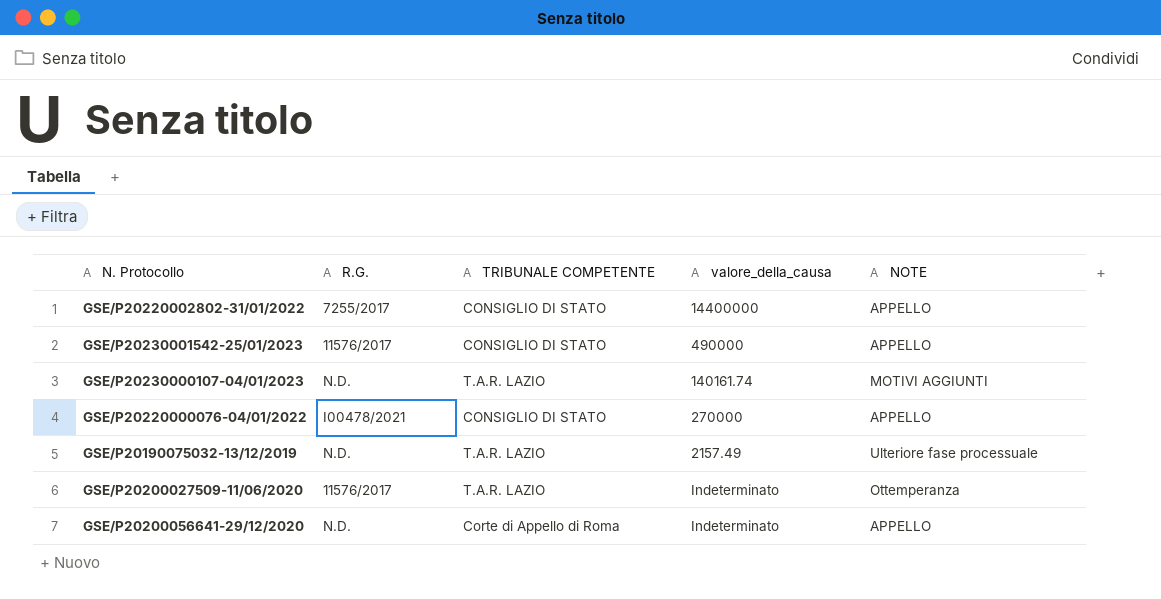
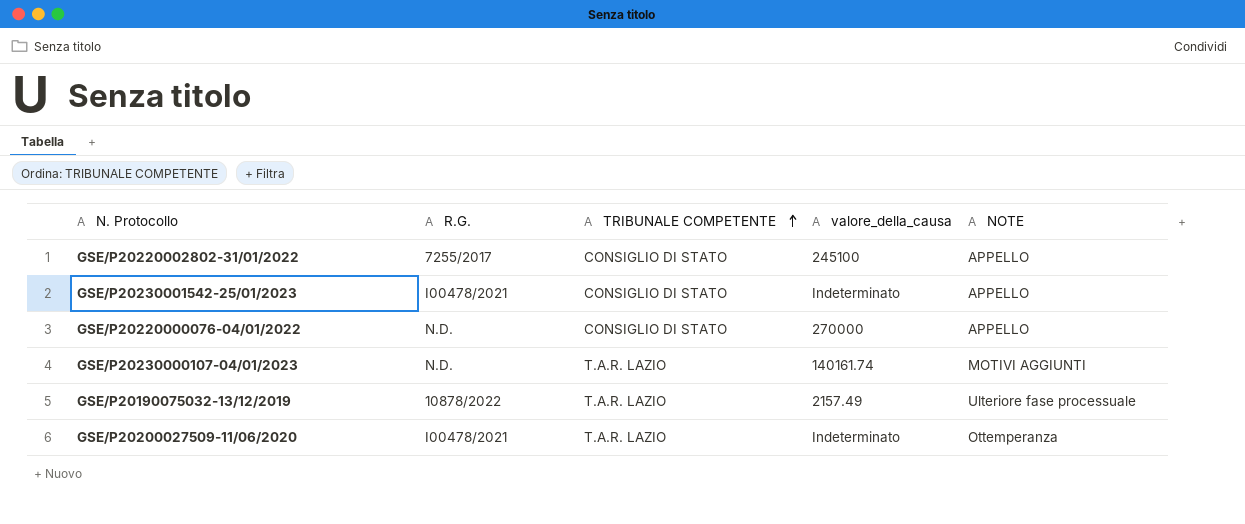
row order: none -> TRIBUNALE COMPETENTE ascending
row GSE/P20200056641-29/12/2020: N.D. | Corte di Appello di Roma | Indeterminato | APPELLO -> none
GSE/P20220002802-31/01/2022 | valore_della_causa: 14400000 -> 245100
GSE/P20230001542-25/01/2023 | R.G.: 11576/2017 -> I00478/2021
GSE/P20230001542-25/01/2023 | valore_della_causa: 490000 -> Indeterminato
GSE/P20220000076-04/01/2022 | R.G.: I00478/2021 -> N.D.
GSE/P20190075032-13/12/2019 | R.G.: N.D. -> 10878/2022
GSE/P20200027509-11/06/2020 | R.G.: 11576/2017 -> I00478/2021

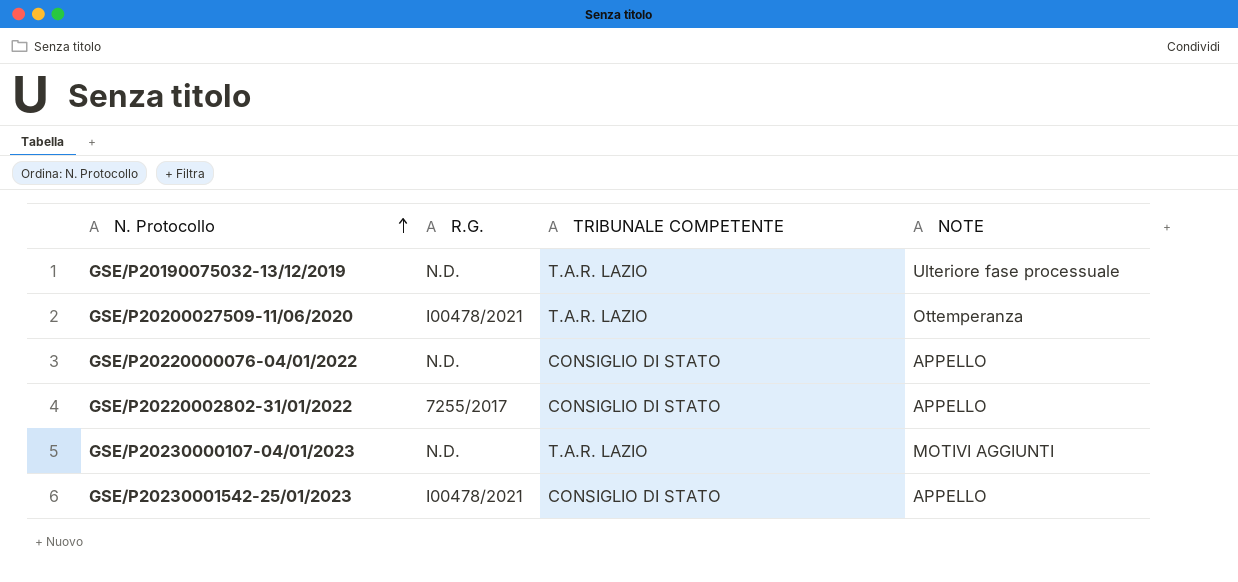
row order: TRIBUNALE COMPETENTE ascending -> N. Protocollo ascending
column valore_della_causa | position: 4 -> none
GSE/P20190075032-13/12/2019 | R.G.: 10878/2022 -> N.D.

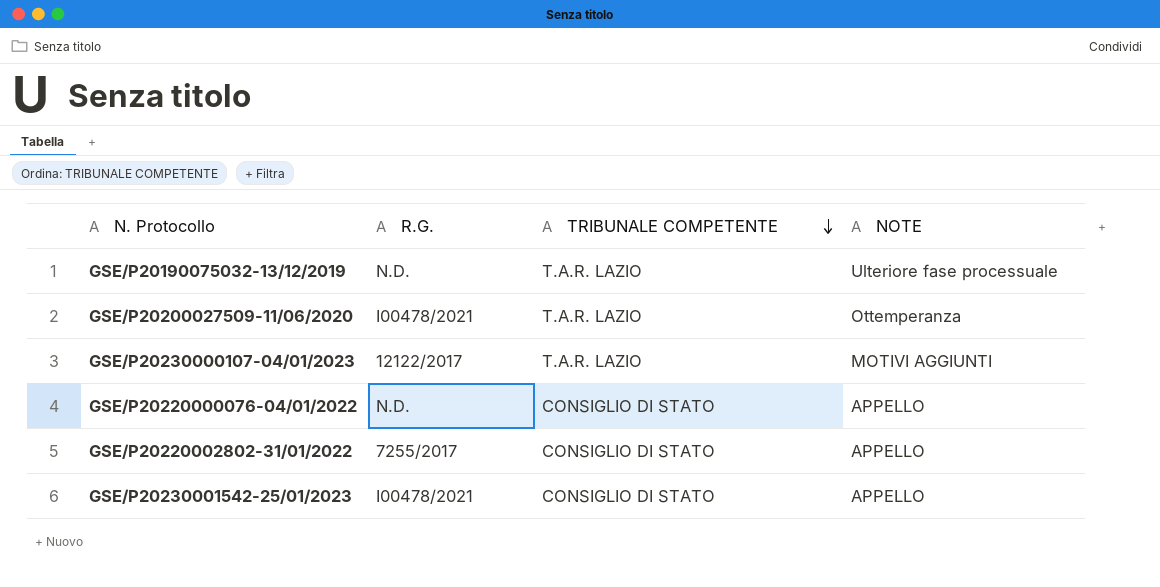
row order: N. Protocollo ascending -> TRIBUNALE COMPETENTE descending
GSE/P20230000107-04/01/2023 | R.G.: N.D. -> 12122/2017

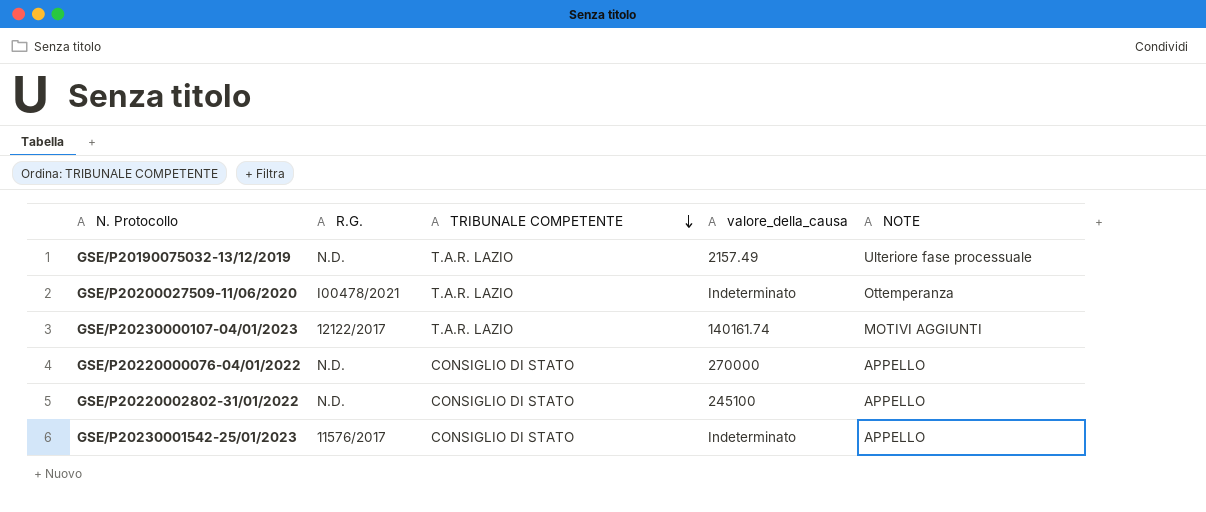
column valore_della_causa | position: none -> 4
GSE/P20220002802-31/01/2022 | R.G.: 7255/2017 -> N.D.
GSE/P20230001542-25/01/2023 | R.G.: I00478/2021 -> 11576/2017

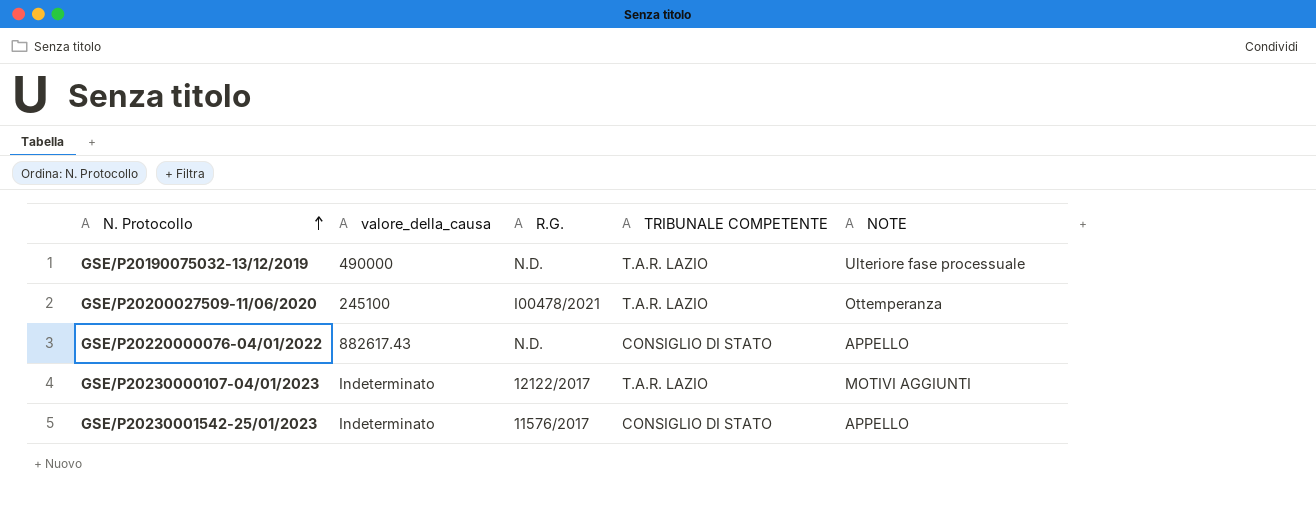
row order: TRIBUNALE COMPETENTE descending -> N. Protocollo ascending
column valore_della_causa | position: 4 -> 2
row GSE/P20220002802-31/01/2022: N.D. | CONSIGLIO DI STATO | 245100 | APPELLO -> none
GSE/P20190075032-13/12/2019 | valore_della_causa: 2157.49 -> 490000
GSE/P20200027509-11/06/2020 | valore_della_causa: Indeterminato -> 245100
GSE/P20220000076-04/01/2022 | valore_della_causa: 270000 -> 882617.43
GSE/P20230000107-04/01/2023 | valore_della_causa: 140161.74 -> Indeterminato

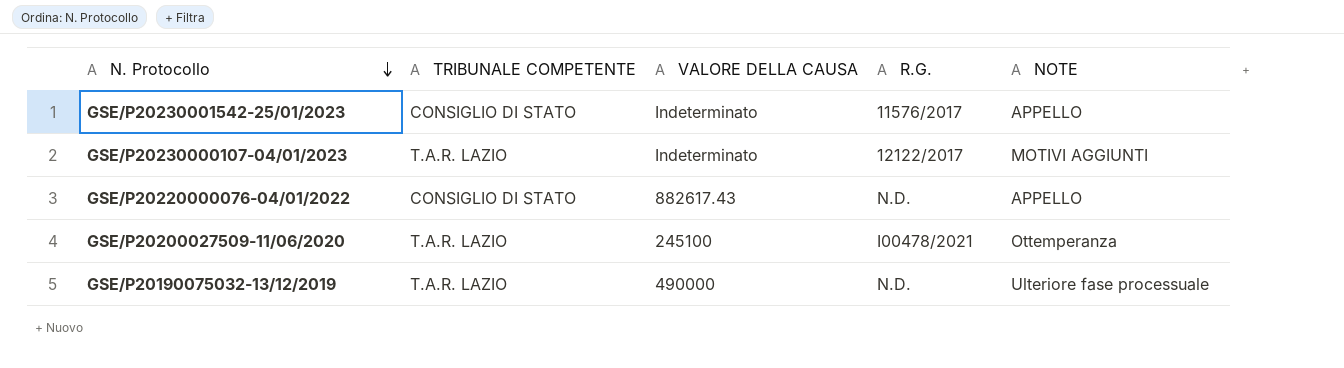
row order: N. Protocollo ascending -> N. Protocollo descending
column TRIBUNALE COMPETENTE | position: 4 -> 2
column name: valore_della_causa -> VALORE DELLA CAUSA

